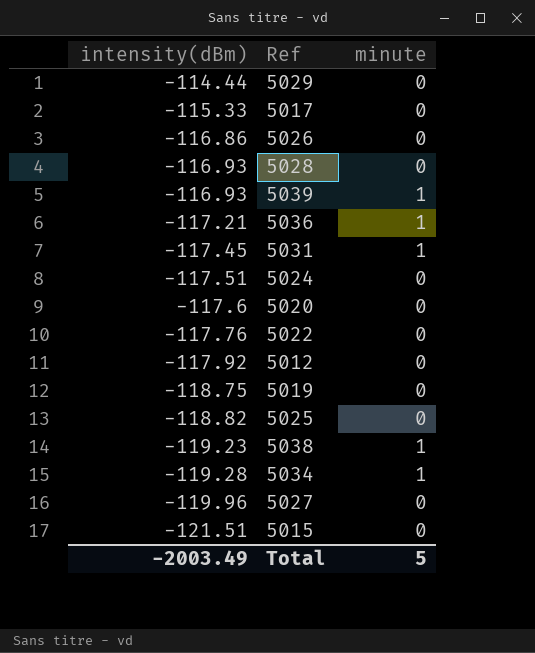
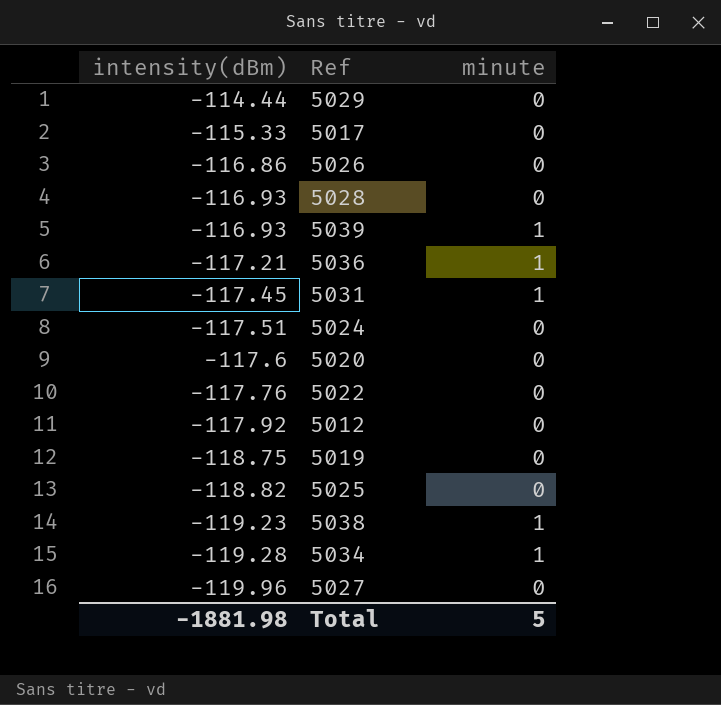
row 5015: -121.51 | 0 -> none
Total | intensity(dBm): -2003.49 -> -1881.98

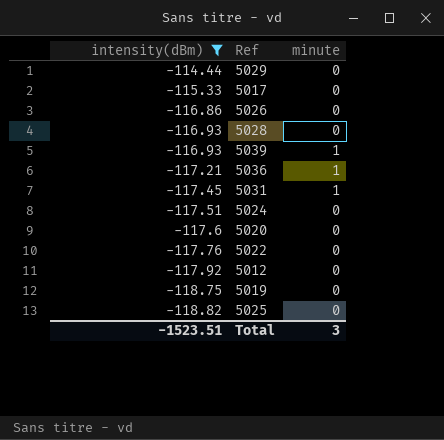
filter: none -> intensity(dBm) >= -118.82
Total | intensity(dBm): -1881.98 -> -1523.51
Total | minute: 5 -> 3

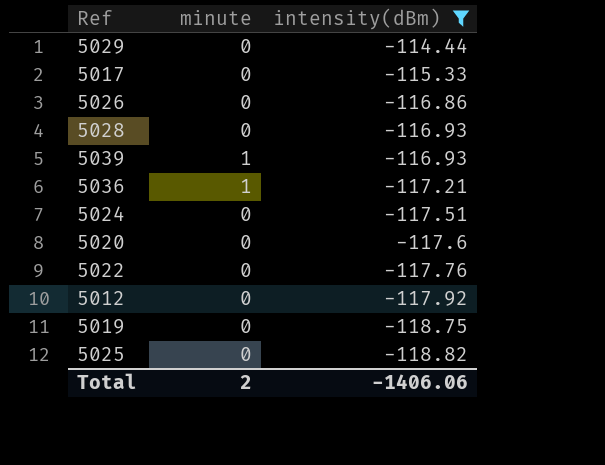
column intensity(dBm) | position: 1 -> 3
row 5031: -117.45 | 1 -> none
Total | minute: 3 -> 2
Total | intensity(dBm): -1523.51 -> -1406.06

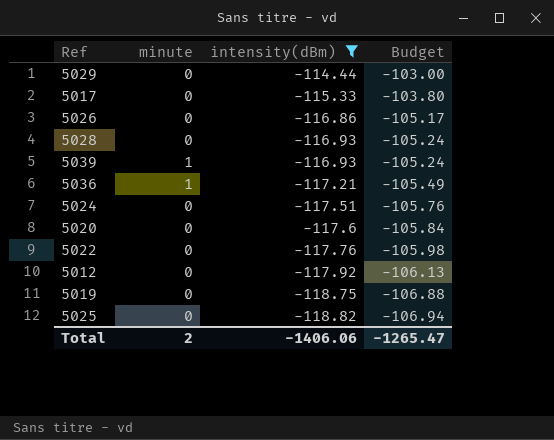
column Budget | formula: none -> [intensity(dBm)] * 0.9

